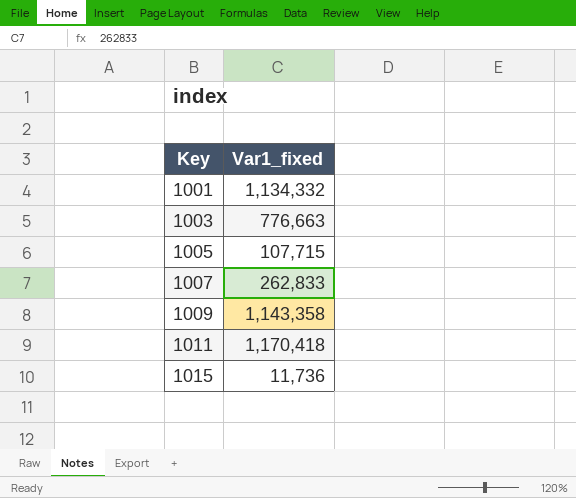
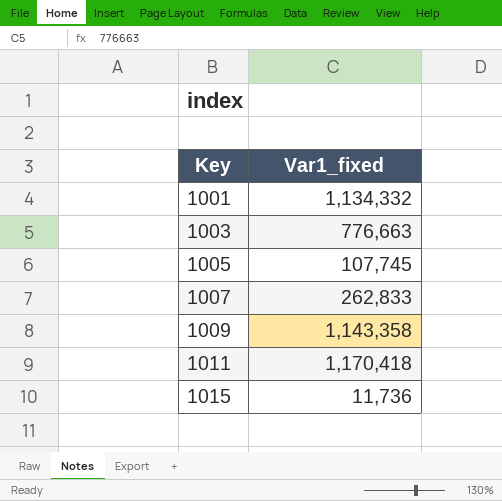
1005 | Var1_fixed: 107,715 -> 107,745

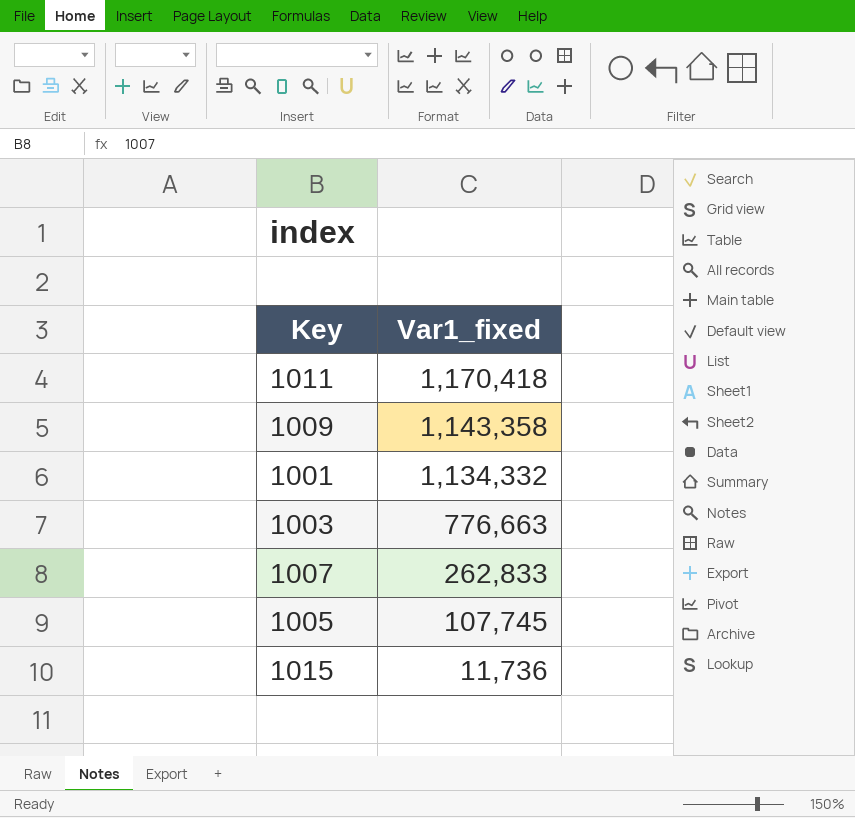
row order: Key ascending -> Var1_fixed descending

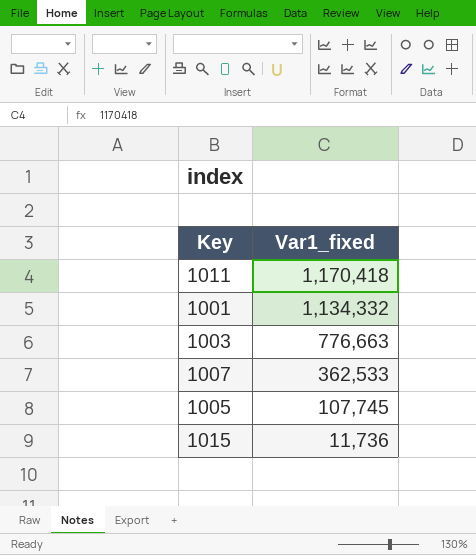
row 1009: 1,143,358 -> none
1007 | Var1_fixed: 262,833 -> 362,533

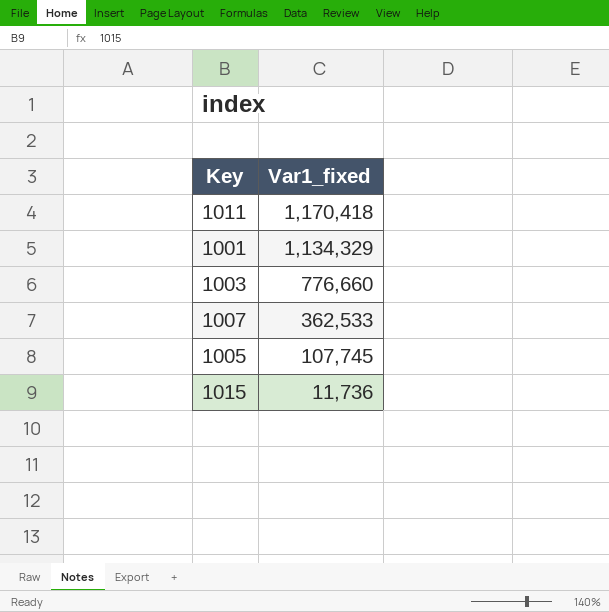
1001 | Var1_fixed: 1,134,332 -> 1,134,329
1003 | Var1_fixed: 776,663 -> 776,660

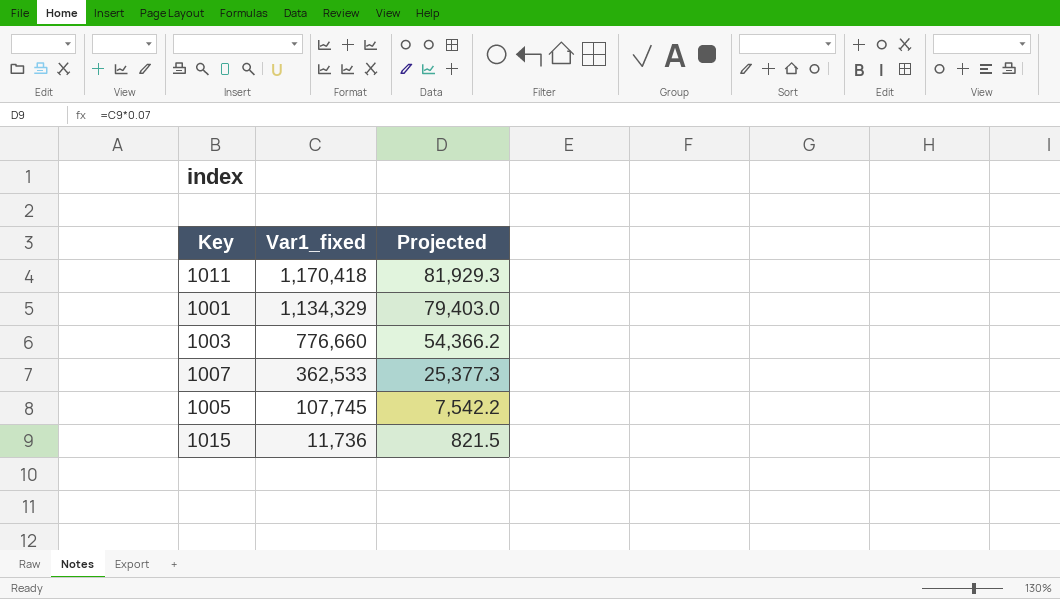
column Projected | formula: none -> [Var1_fixed] * 0.07

